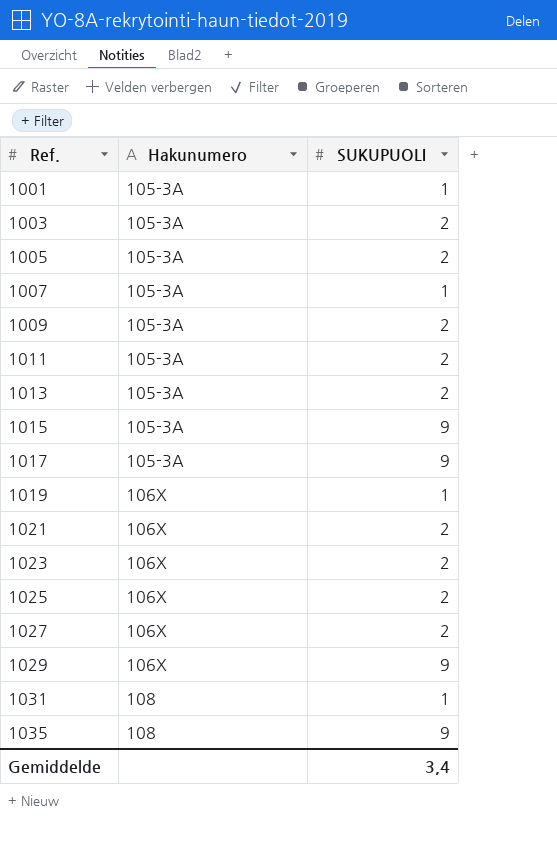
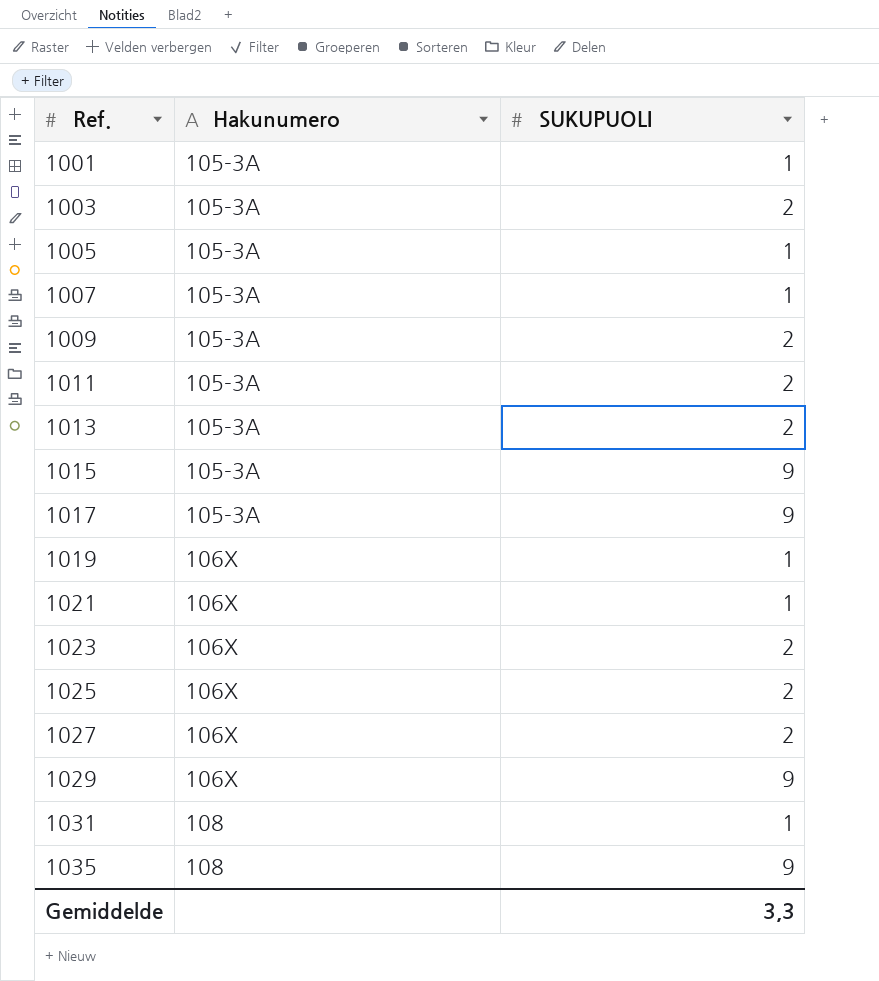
1005 | SUKUPUOLI: 2 -> 1
1021 | SUKUPUOLI: 2 -> 1
Gemiddelde | SUKUPUOLI: 3,4 -> 3,3

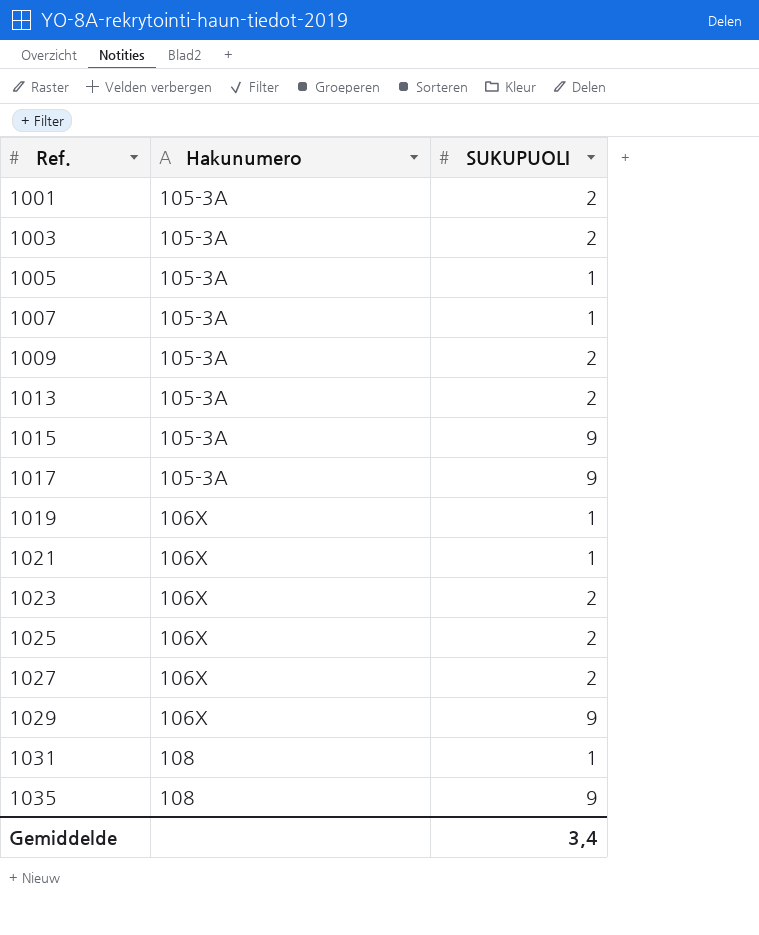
row 1011: 105-3A | 2 -> none
1001 | SUKUPUOLI: 1 -> 2
Gemiddelde | SUKUPUOLI: 3,3 -> 3,4

